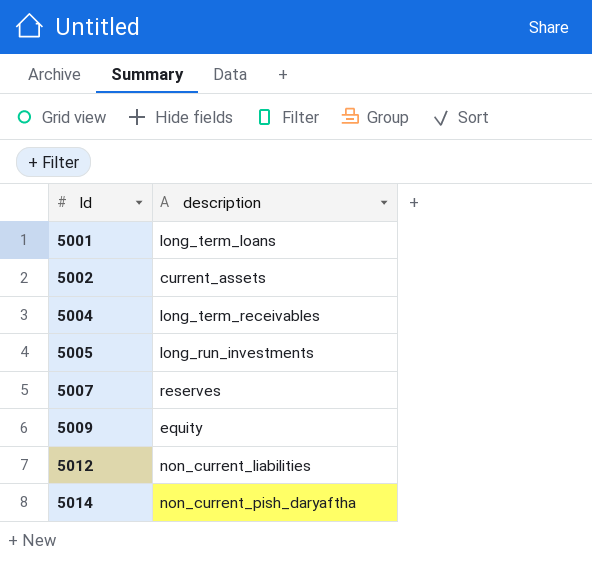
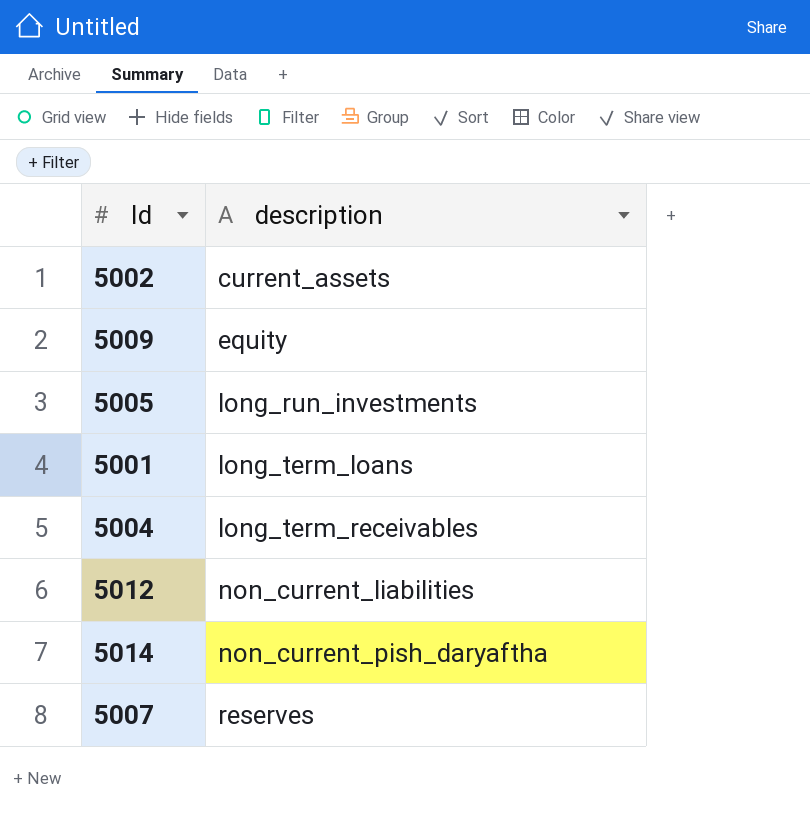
row order: Id ascending -> description ascending

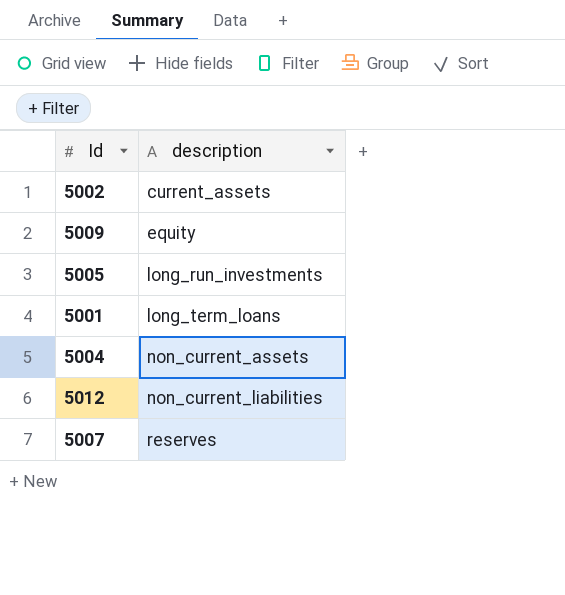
row 5014: non_current_pish_daryaftha -> none
5004 | description: long_term_receivables -> non_current_assets

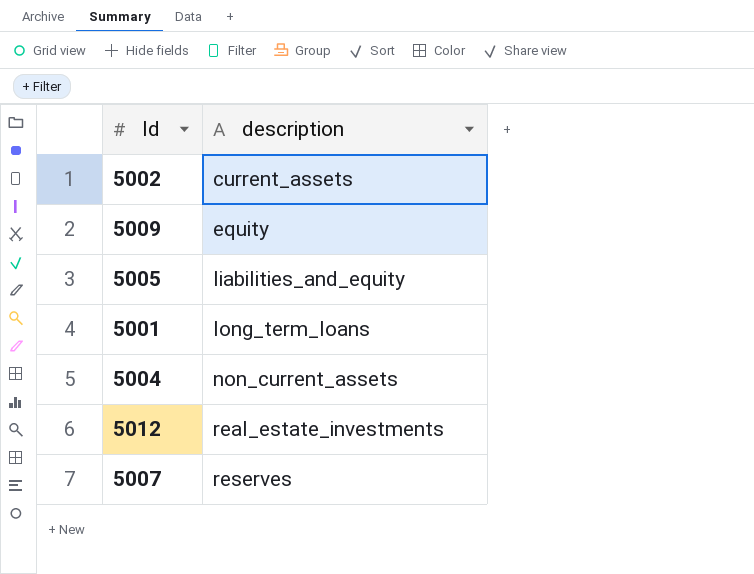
5005 | description: long_run_investments -> liabilities_and_equity
5012 | description: non_current_liabilities -> real_estate_investments

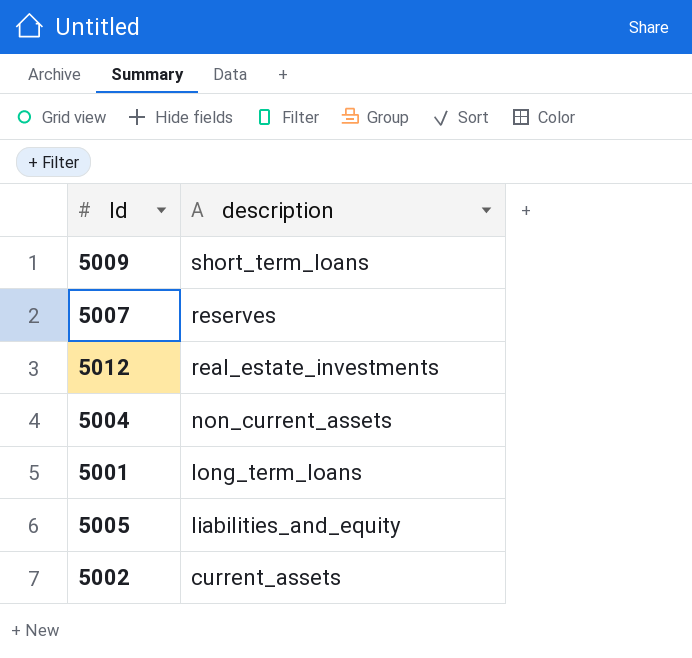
row order: description ascending -> description descending
5009 | description: equity -> short_term_loans

